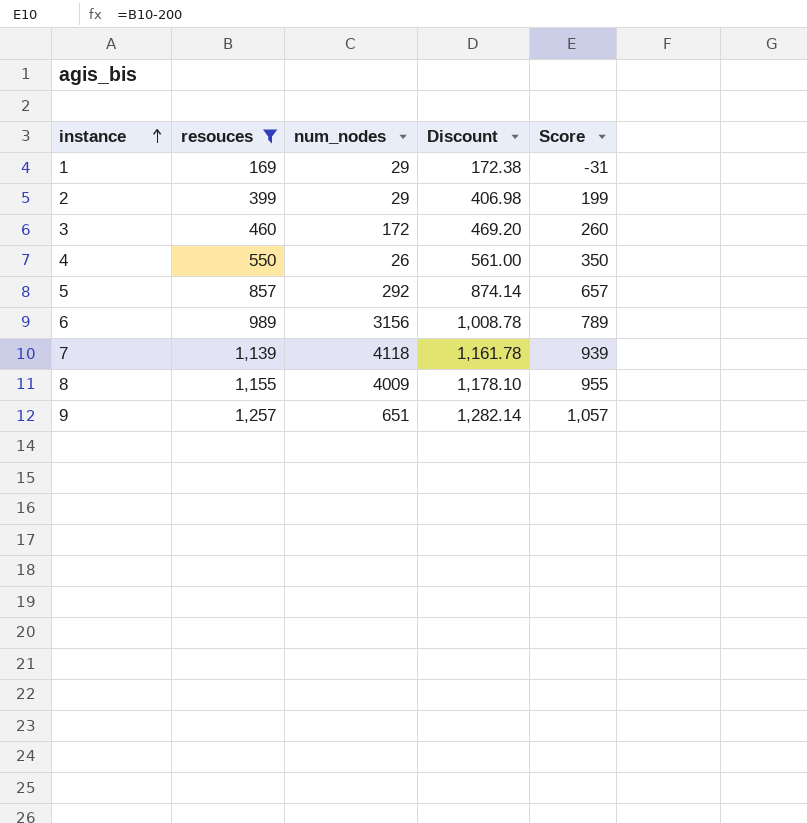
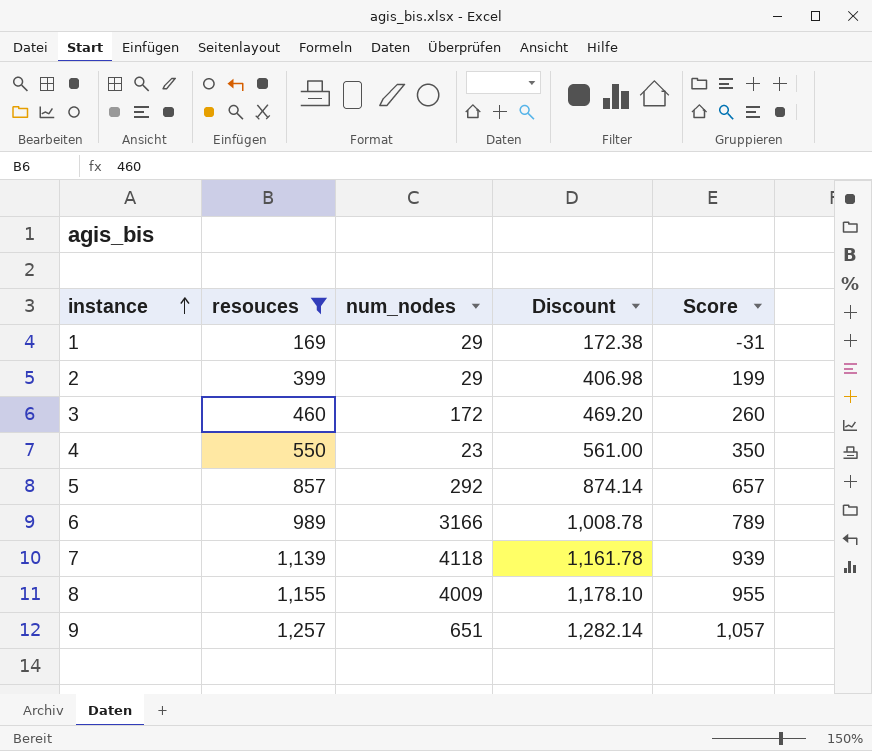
4 | num_nodes: 26 -> 23
6 | num_nodes: 3156 -> 3166

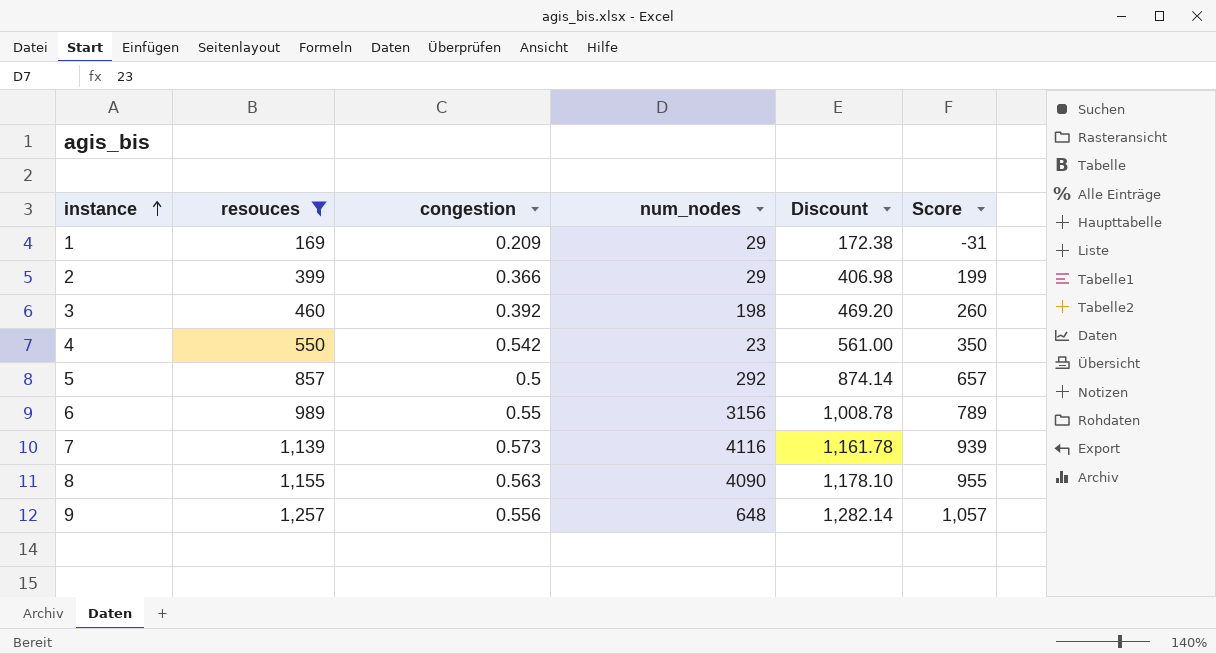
column congestion | position: none -> 3
3 | num_nodes: 172 -> 198
6 | num_nodes: 3166 -> 3156
7 | num_nodes: 4118 -> 4116
8 | num_nodes: 4009 -> 4090
9 | num_nodes: 651 -> 648

